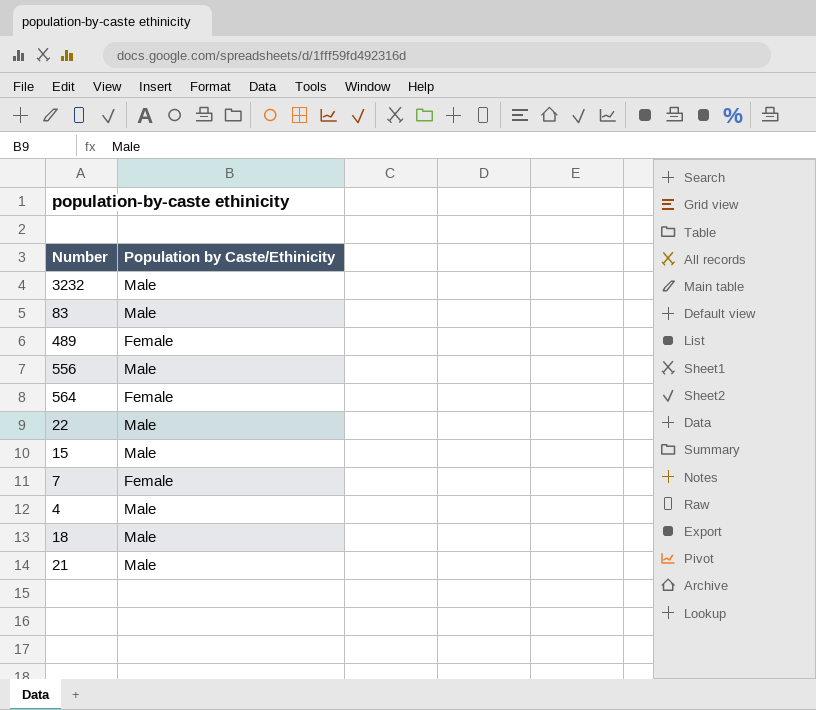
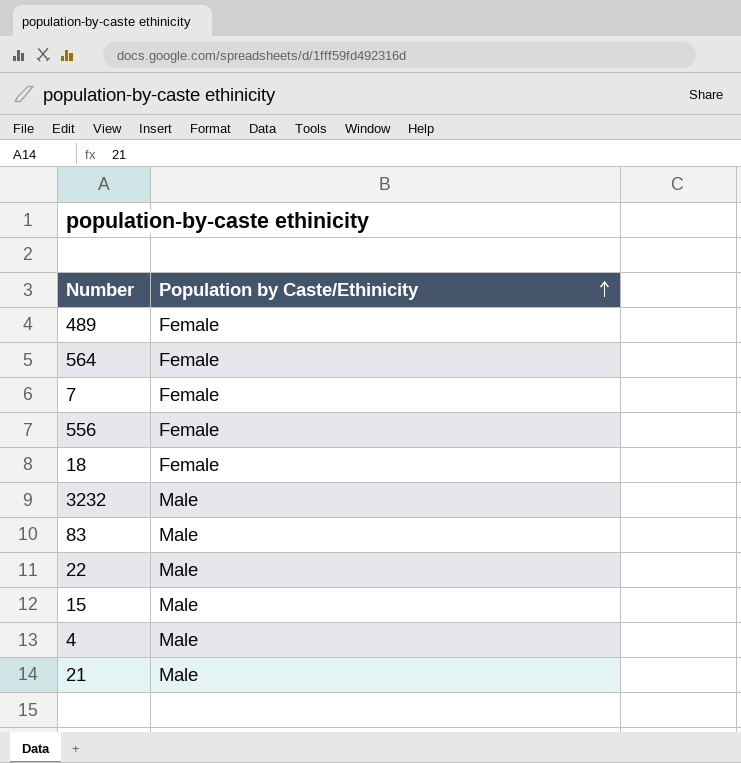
row order: none -> Population by Caste/Ethinicity ascending
556 | Population by Caste/Ethinicity: Male -> Female
18 | Population by Caste/Ethinicity: Male -> Female

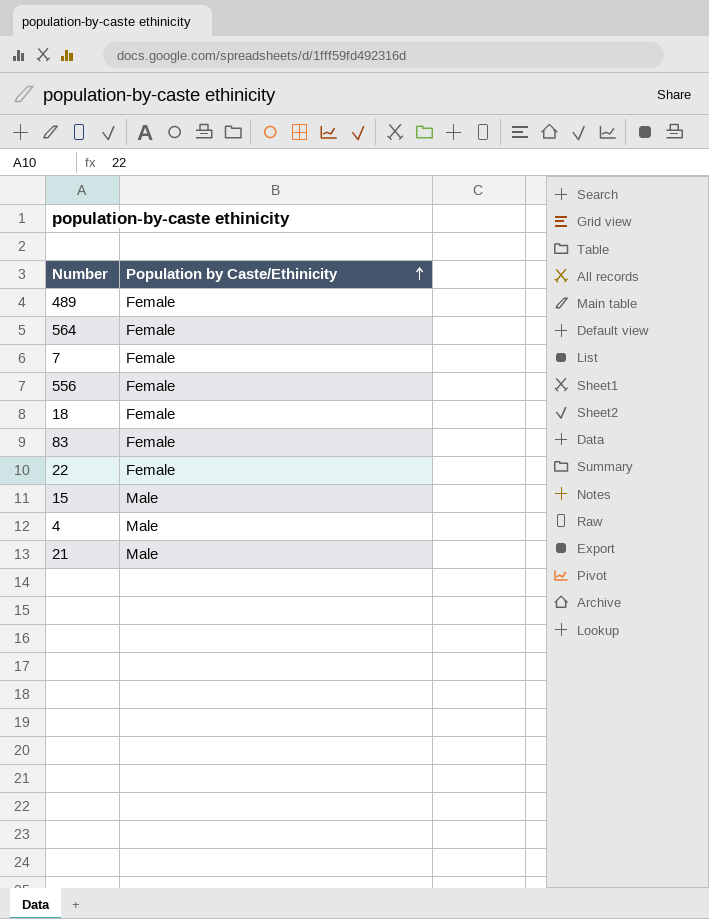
row 3232: Male -> none
83 | Population by Caste/Ethinicity: Male -> Female
22 | Population by Caste/Ethinicity: Male -> Female

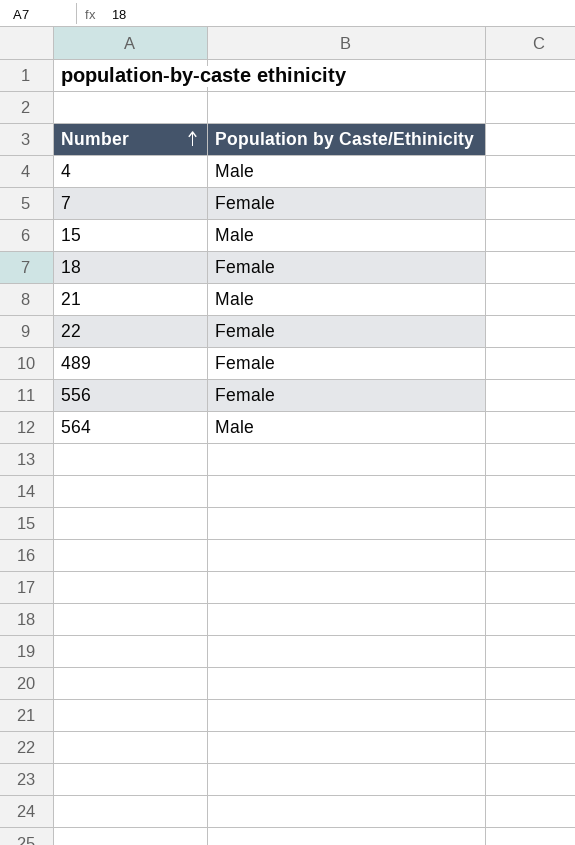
row order: Population by Caste/Ethinicity ascending -> Number ascending
row 83: Female -> none
564 | Population by Caste/Ethinicity: Female -> Male

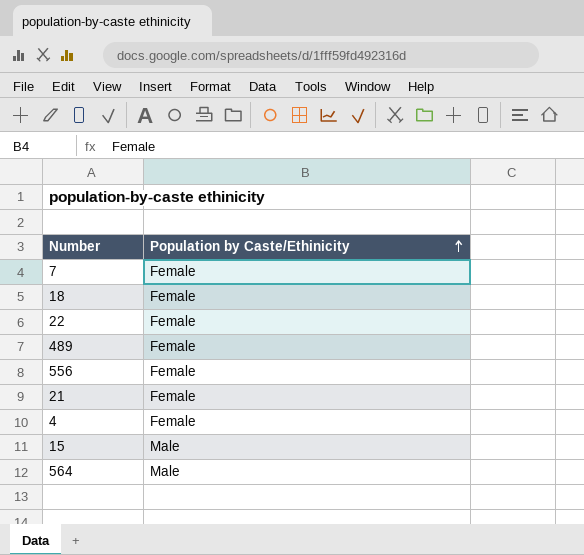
row order: Number ascending -> Population by Caste/Ethinicity ascending
21 | Population by Caste/Ethinicity: Male -> Female
4 | Population by Caste/Ethinicity: Male -> Female

